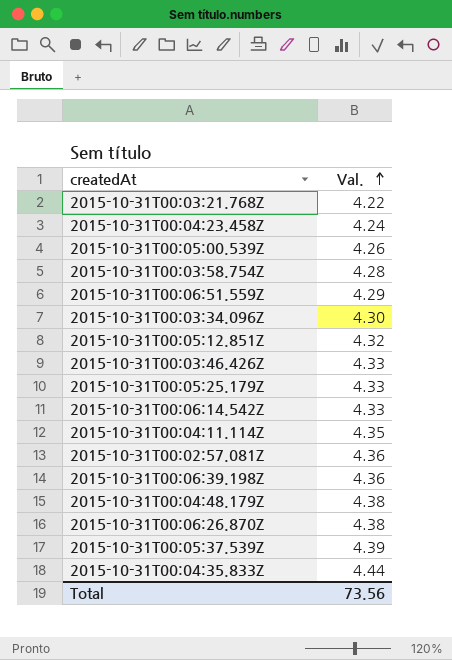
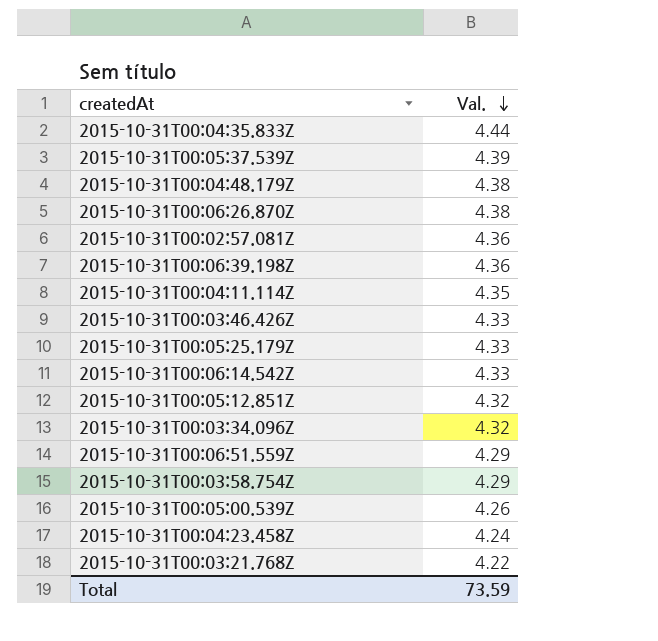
row order: Val. ascending -> Val. descending
2015-10-31T00:03:34.096Z | Val.: 4.30 -> 4.32
2015-10-31T00:03:58.754Z | Val.: 4.28 -> 4.29
Total | Val.: 73.56 -> 73.59

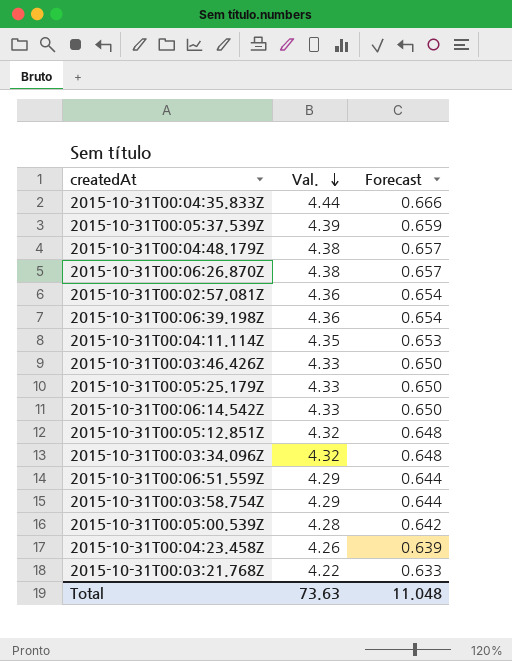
column Forecast | formula: none -> [Val.] * 0.15
2015-10-31T00:05:00.539Z | Val.: 4.26 -> 4.28
2015-10-31T00:04:23.458Z | Val.: 4.24 -> 4.26
Total | Val.: 73.59 -> 73.63

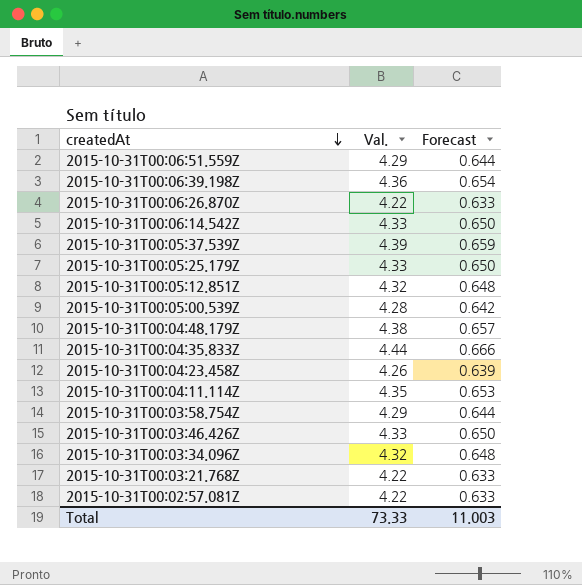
row order: Val. descending -> createdAt descending
2015-10-31T00:06:26.870Z | Val.: 4.38 -> 4.22
2015-10-31T00:06:26.870Z | Forecast: 0.657 -> 0.633
2015-10-31T00:02:57.081Z | Val.: 4.36 -> 4.22
2015-10-31T00:02:57.081Z | Forecast: 0.654 -> 0.633
Total | Val.: 73.63 -> 73.33
Total | Forecast: 11.048 -> 11.003

